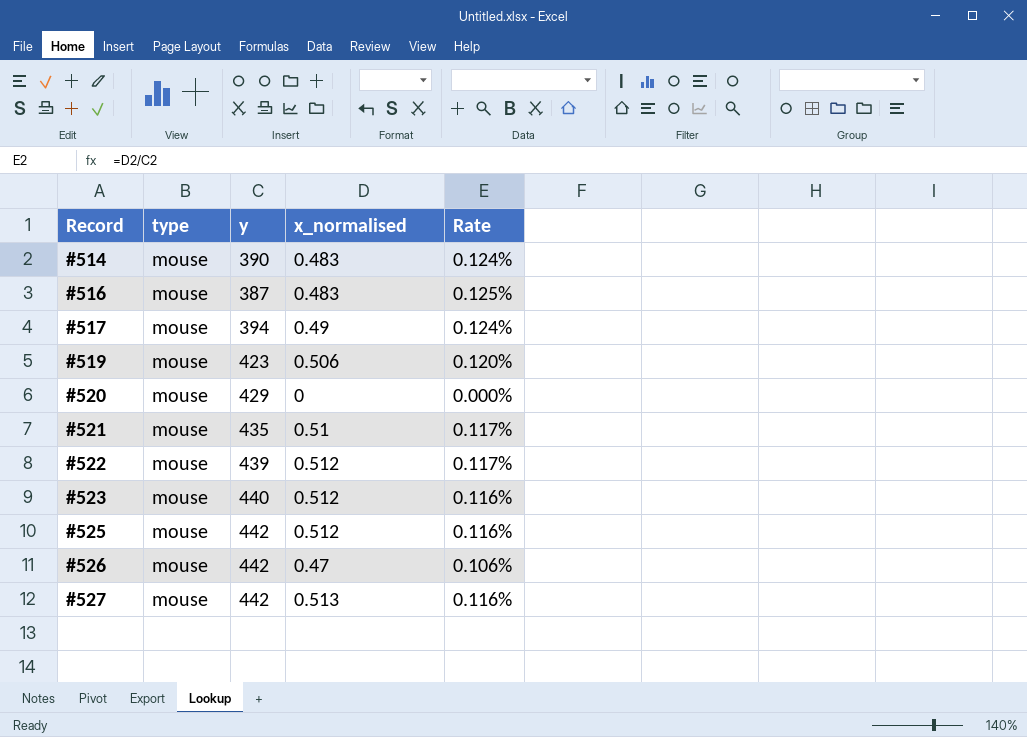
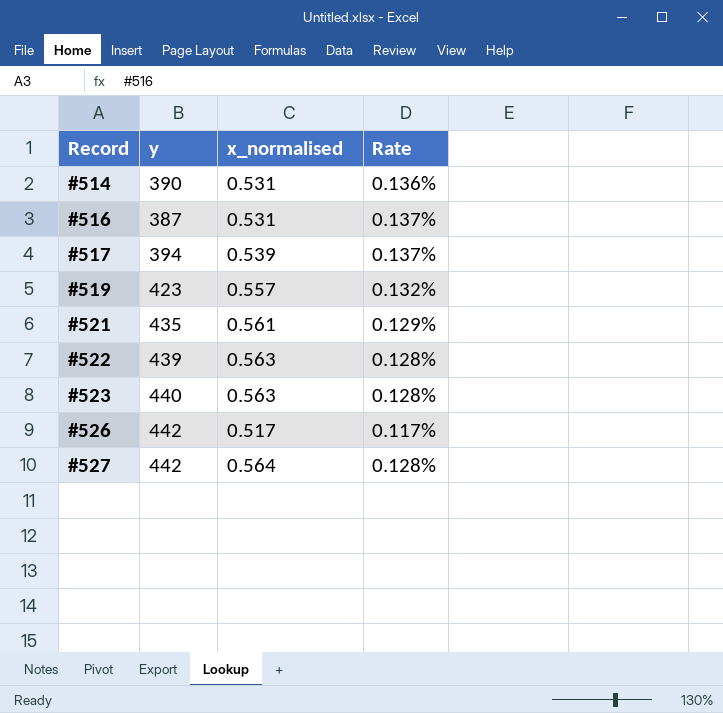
column type | position: 2 -> none
row #520: mouse | 429 | 0 | 0.000% -> none
row #525: mouse | 442 | 0.512 | 0.116% -> none
#514 | x_normalised: 0.483 -> 0.531
#514 | Rate: 0.124% -> 0.136%
#516 | x_normalised: 0.483 -> 0.531
#516 | Rate: 0.125% -> 0.137%
#517 | x_normalised: 0.49 -> 0.539
#517 | Rate: 0.124% -> 0.137%
#519 | x_normalised: 0.506 -> 0.557
#519 | Rate: 0.120% -> 0.132%
#521 | x_normalised: 0.51 -> 0.561
#521 | Rate: 0.117% -> 0.129%
#522 | x_normalised: 0.512 -> 0.563
#522 | Rate: 0.117% -> 0.128%
#523 | x_normalised: 0.512 -> 0.563
#523 | Rate: 0.116% -> 0.128%
#526 | x_normalised: 0.47 -> 0.517
#526 | Rate: 0.106% -> 0.117%
#527 | x_normalised: 0.513 -> 0.564
#527 | Rate: 0.116% -> 0.128%

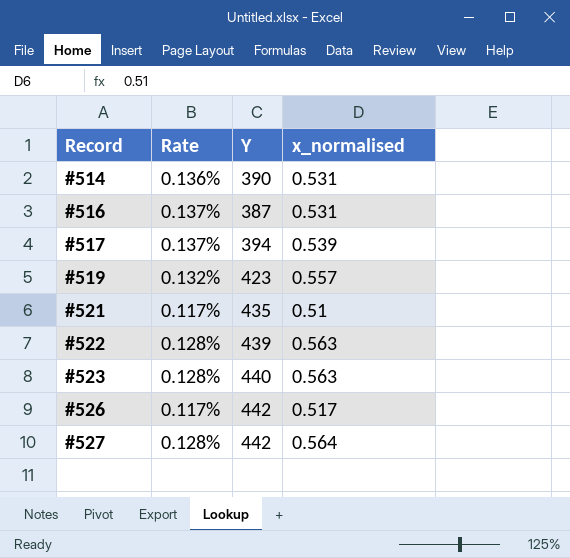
column Rate | position: 4 -> 2
column name: y -> Y
#521 | Rate: 0.129% -> 0.117%
#521 | x_normalised: 0.561 -> 0.51

